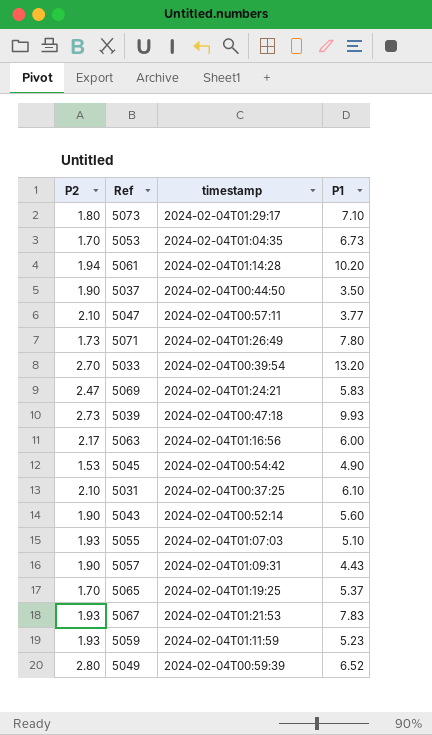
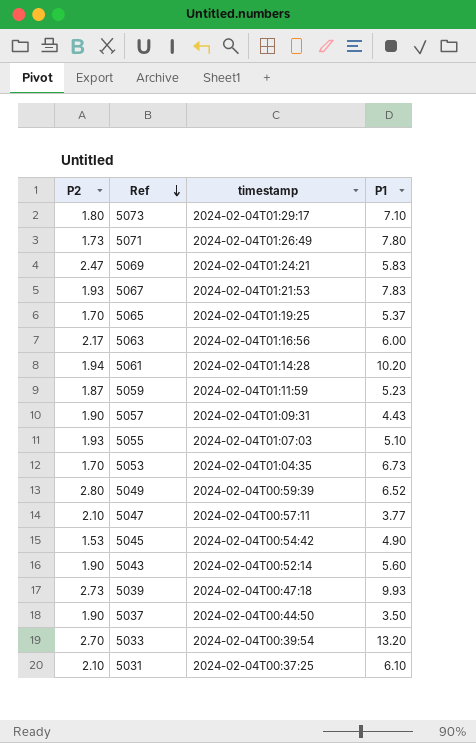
row order: none -> Ref descending
5059 | P2: 1.93 -> 1.87

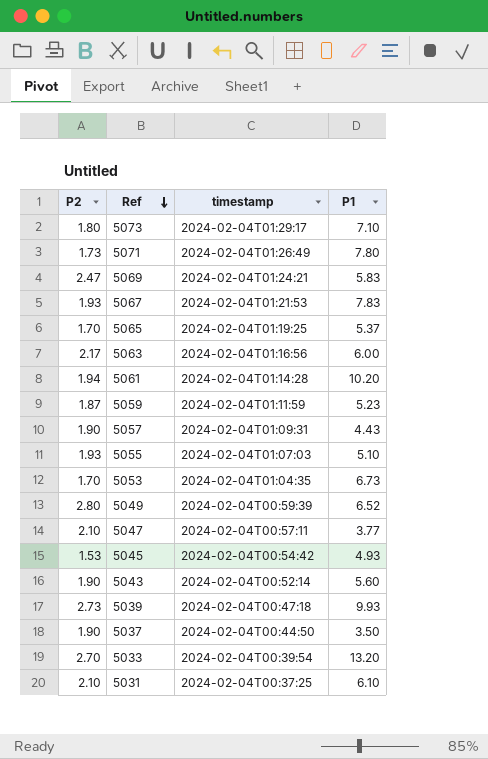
5045 | P1: 4.90 -> 4.93

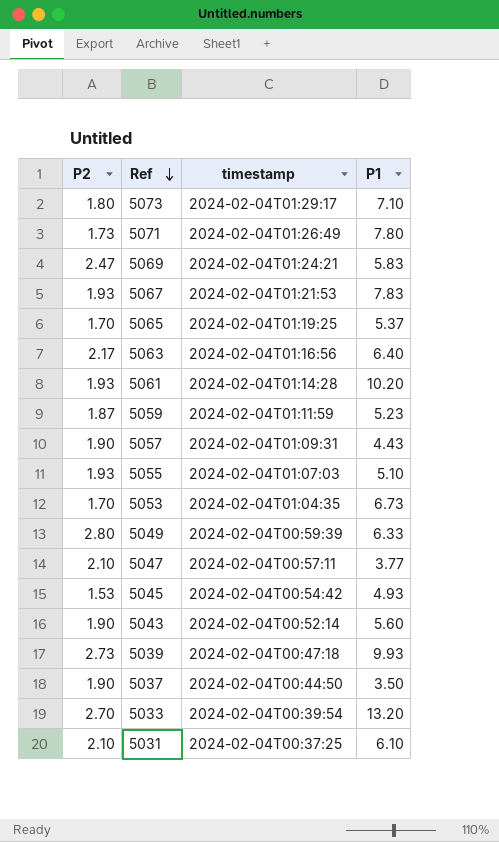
5063 | P1: 6.00 -> 6.40
5061 | P2: 1.94 -> 1.93
5049 | P1: 6.52 -> 6.33

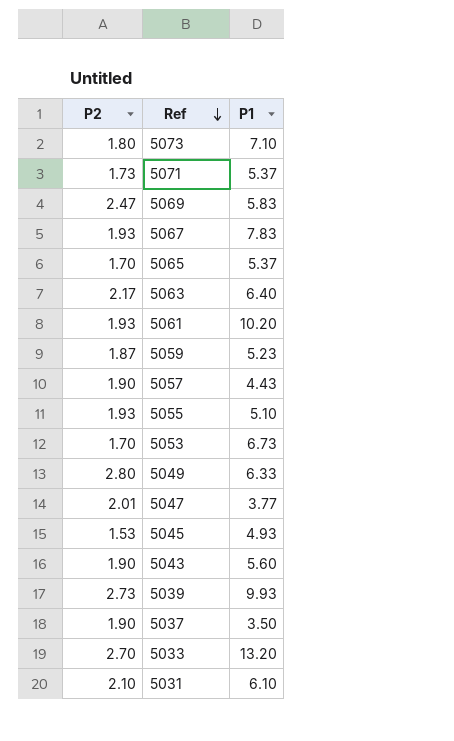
column timestamp | position: 3 -> none
5071 | P1: 7.80 -> 5.37
5047 | P2: 2.10 -> 2.01

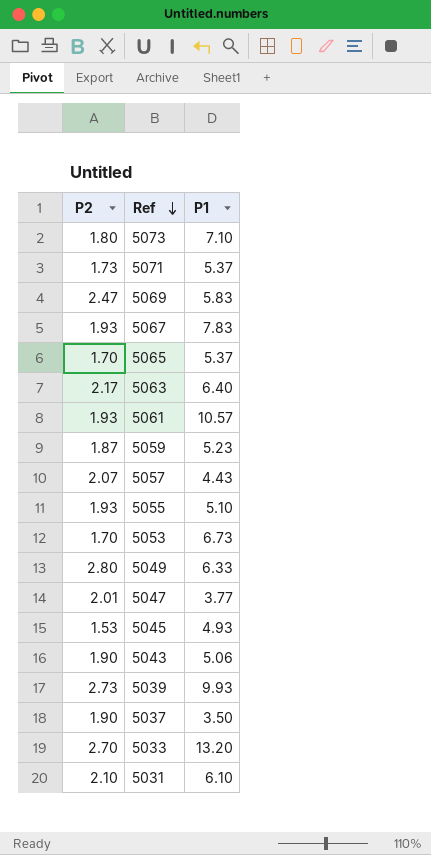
5061 | P1: 10.20 -> 10.57
5057 | P2: 1.90 -> 2.07
5043 | P1: 5.60 -> 5.06

